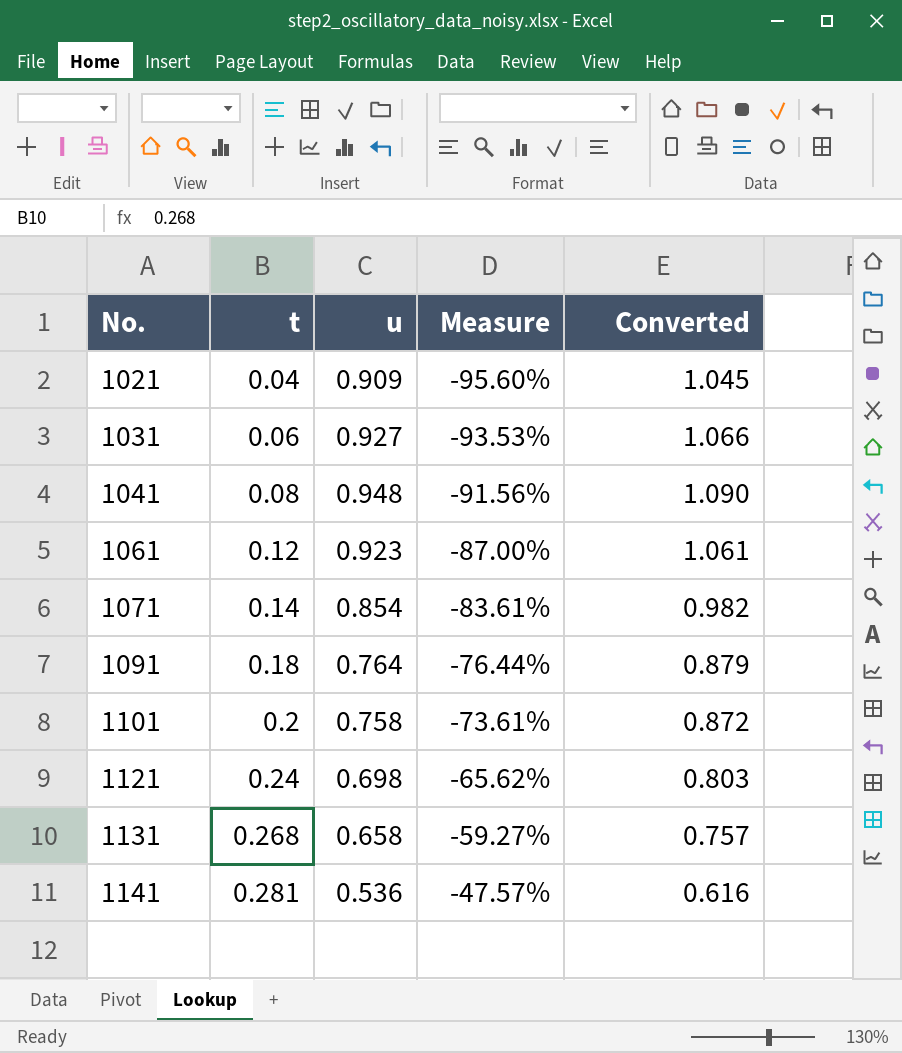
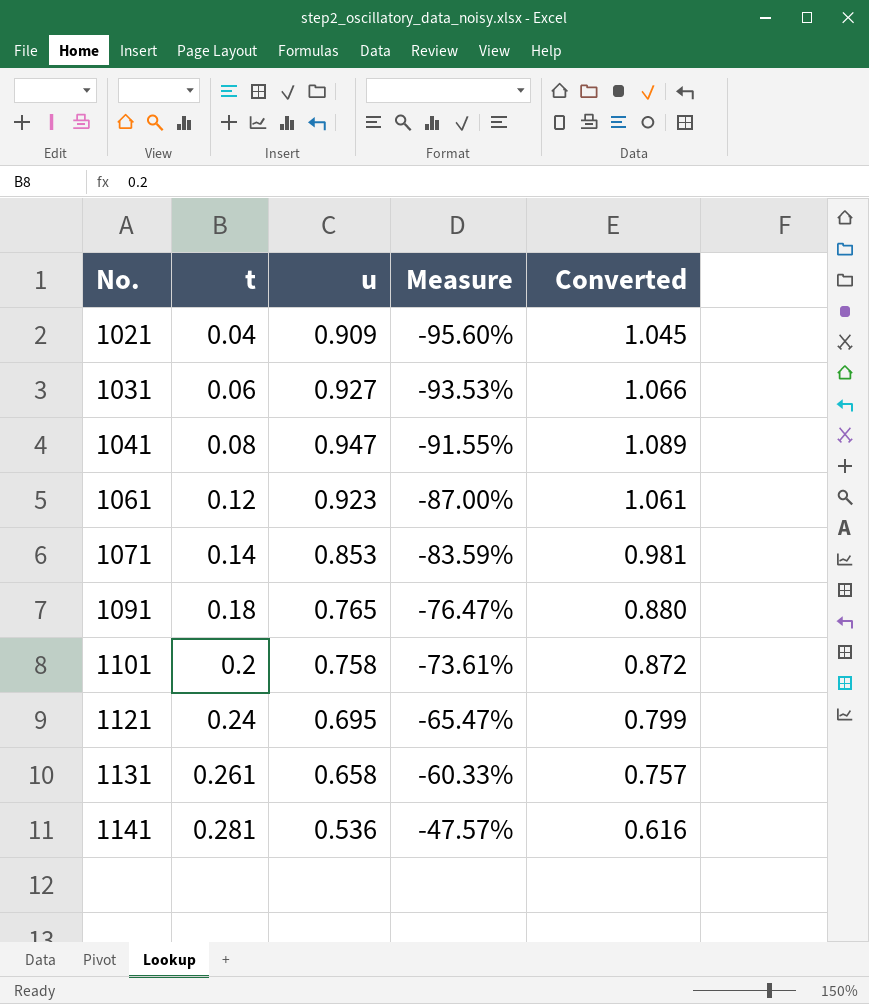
1041 | u: 0.948 -> 0.947
1041 | Measure: -91.56% -> -91.55%
1041 | Converted: 1.090 -> 1.089
1071 | u: 0.854 -> 0.853
1071 | Measure: -83.61% -> -83.59%
1071 | Converted: 0.982 -> 0.981
1091 | u: 0.764 -> 0.765
1091 | Measure: -76.44% -> -76.47%
1091 | Converted: 0.879 -> 0.880
1121 | u: 0.698 -> 0.695
1121 | Measure: -65.62% -> -65.47%
1121 | Converted: 0.803 -> 0.799
1131 | t: 0.268 -> 0.261
1131 | Measure: -59.27% -> -60.33%

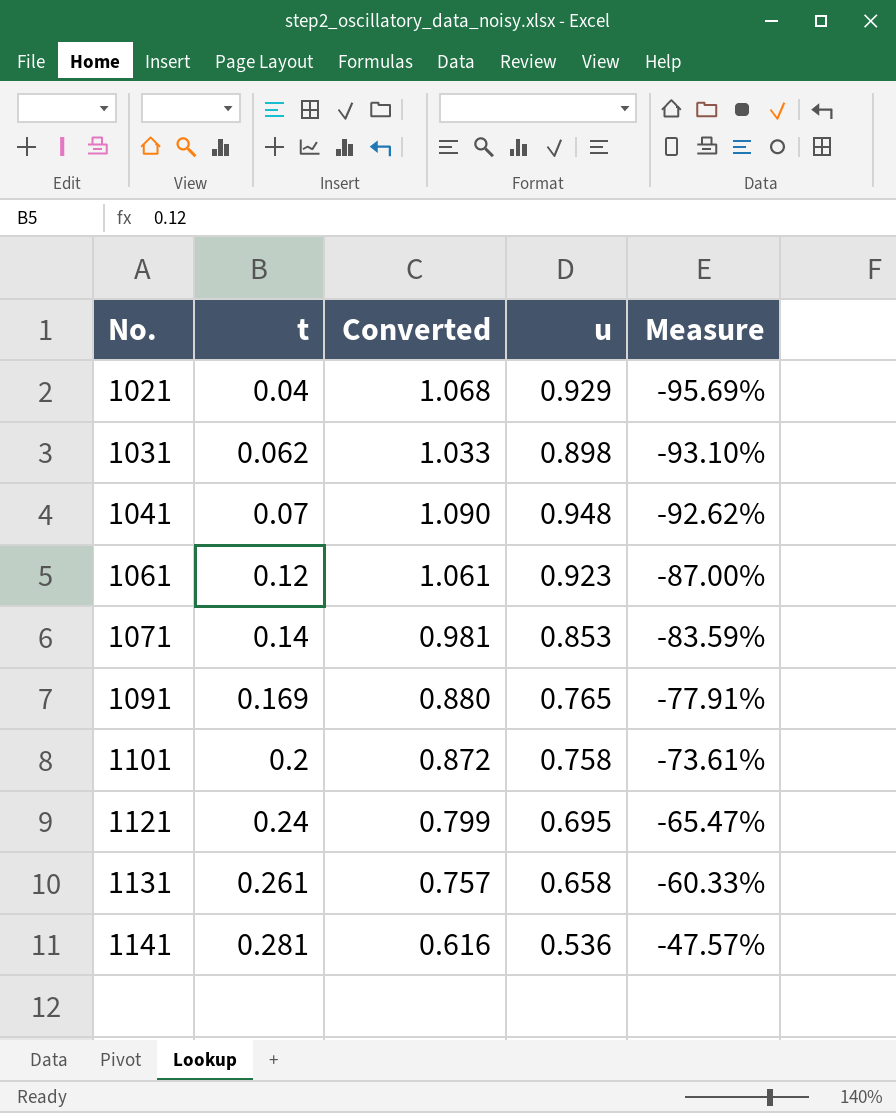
column Converted | position: 5 -> 3
1021 | Converted: 1.045 -> 1.068
1021 | u: 0.909 -> 0.929
1021 | Measure: -95.60% -> -95.69%
1031 | t: 0.06 -> 0.062
1031 | Converted: 1.066 -> 1.033
1031 | u: 0.927 -> 0.898
1031 | Measure: -93.53% -> -93.10%
1041 | t: 0.08 -> 0.07
1041 | Converted: 1.089 -> 1.090
1041 | u: 0.947 -> 0.948
1041 | Measure: -91.55% -> -92.62%
1091 | t: 0.18 -> 0.169
1091 | Measure: -76.47% -> -77.91%

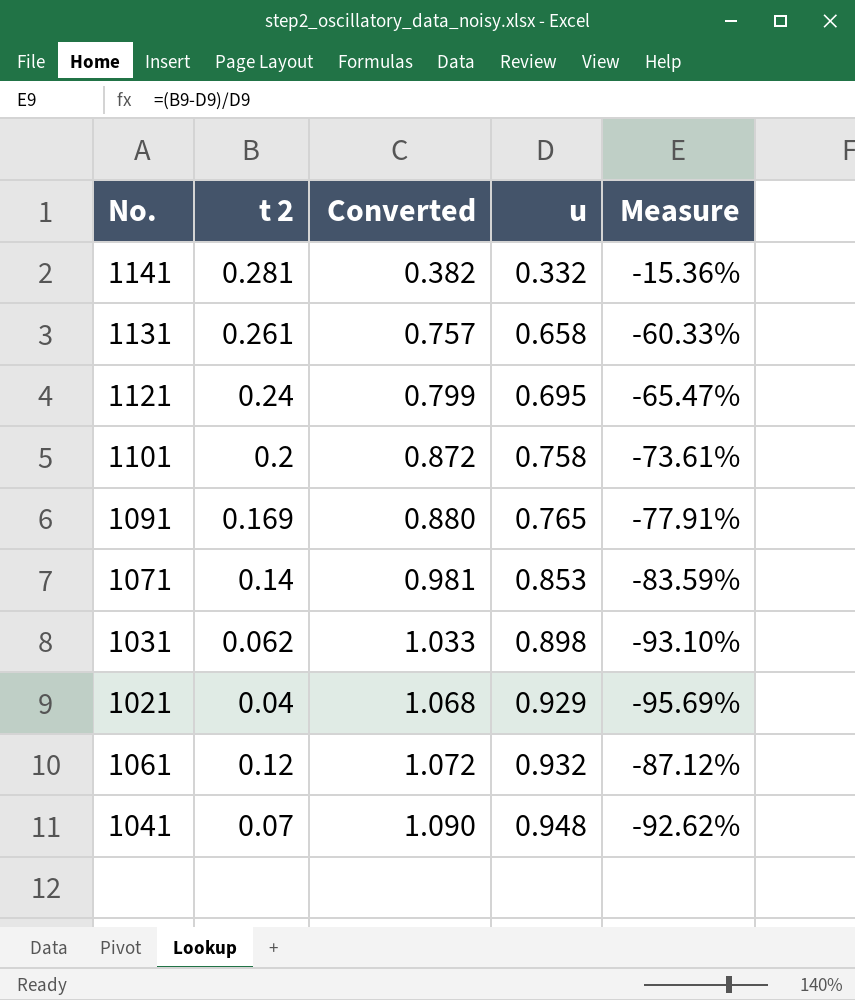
row order: No. ascending -> Converted ascending
column name: t -> t 2
1141 | Converted: 0.616 -> 0.382
1141 | u: 0.536 -> 0.332
1141 | Measure: -47.57% -> -15.36%
1061 | Converted: 1.061 -> 1.072
1061 | u: 0.923 -> 0.932
1061 | Measure: -87.00% -> -87.12%

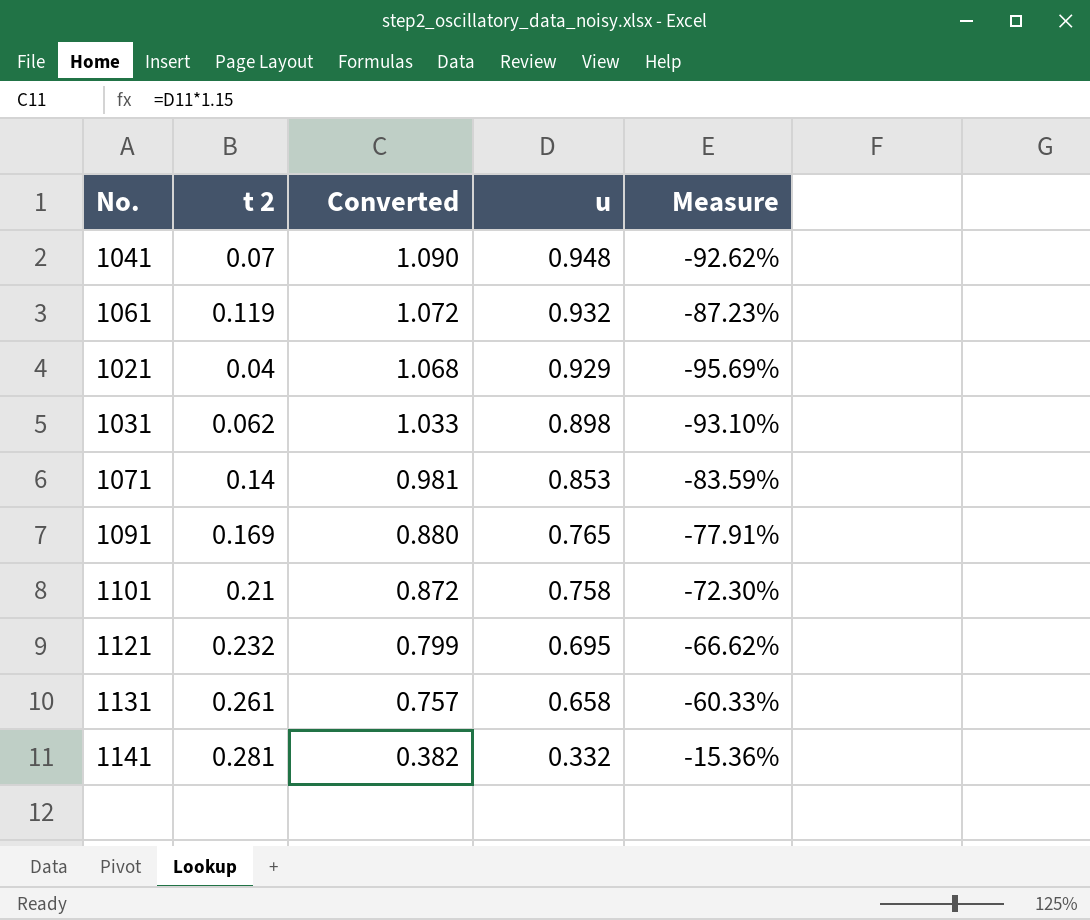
row order: Converted ascending -> Converted descending
1061 | t 2: 0.12 -> 0.119
1061 | Measure: -87.12% -> -87.23%
1101 | t 2: 0.2 -> 0.21
1101 | Measure: -73.61% -> -72.30%
1121 | t 2: 0.24 -> 0.232
1121 | Measure: -65.47% -> -66.62%

